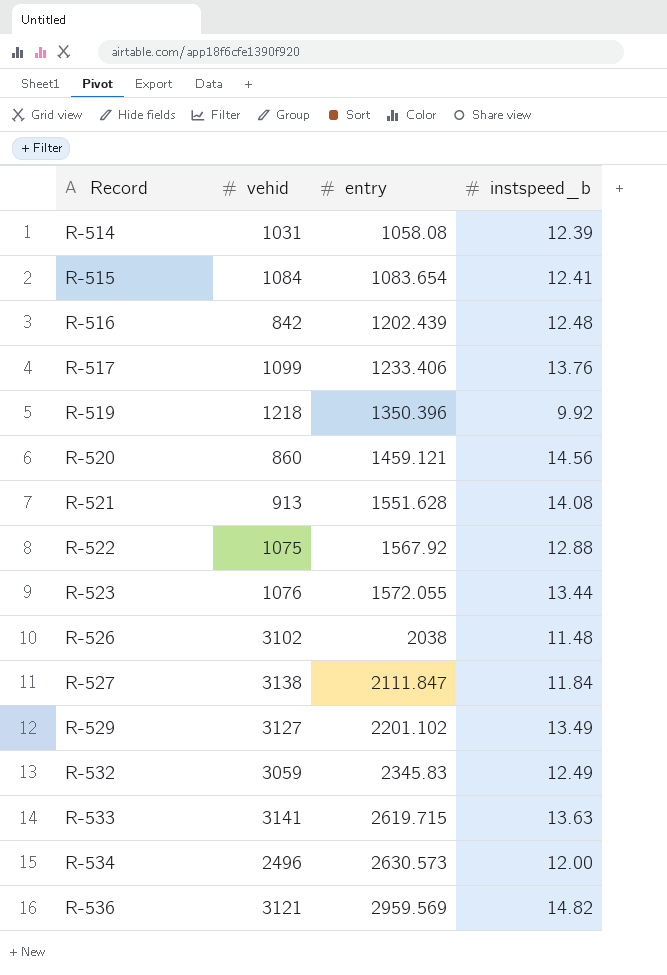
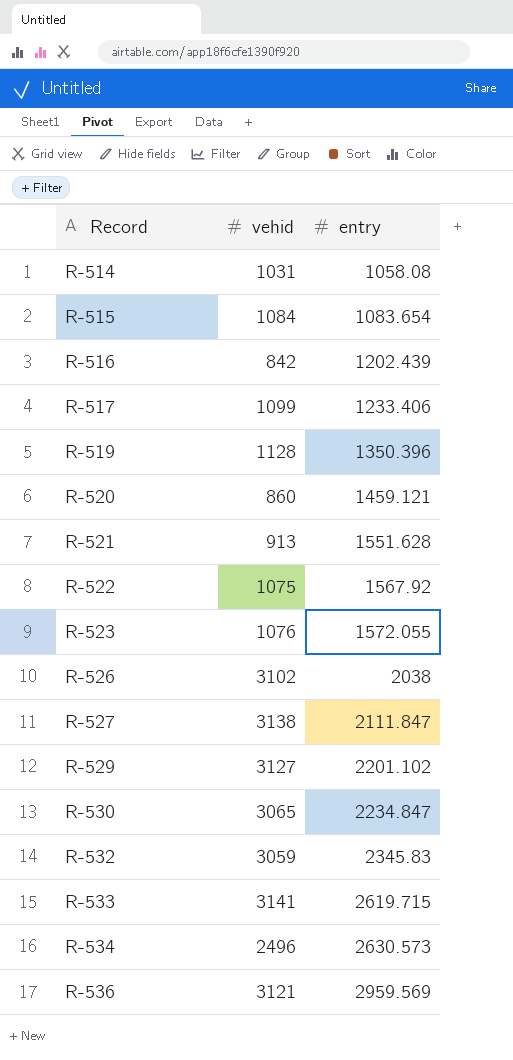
column instspeed_b | position: 4 -> none
R-519 | vehid: 1218 -> 1128
row R-530: none -> 3065 | 2234.847

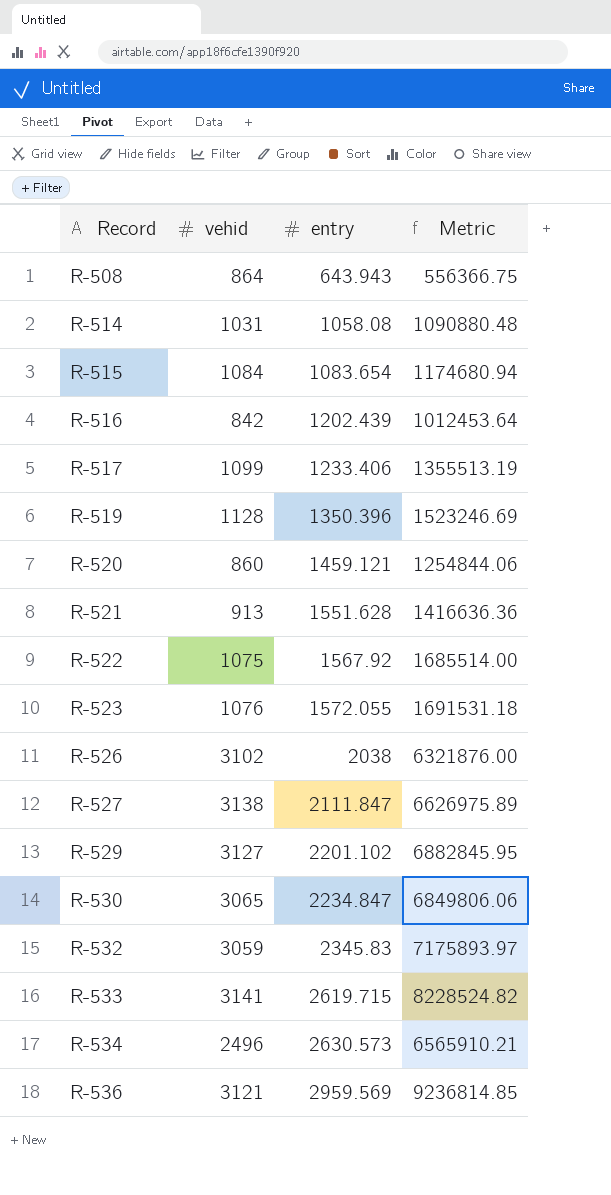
column Metric | formula: none -> [vehid] * [entry]
row R-508: none -> 864 | 643.943 | 556366.75

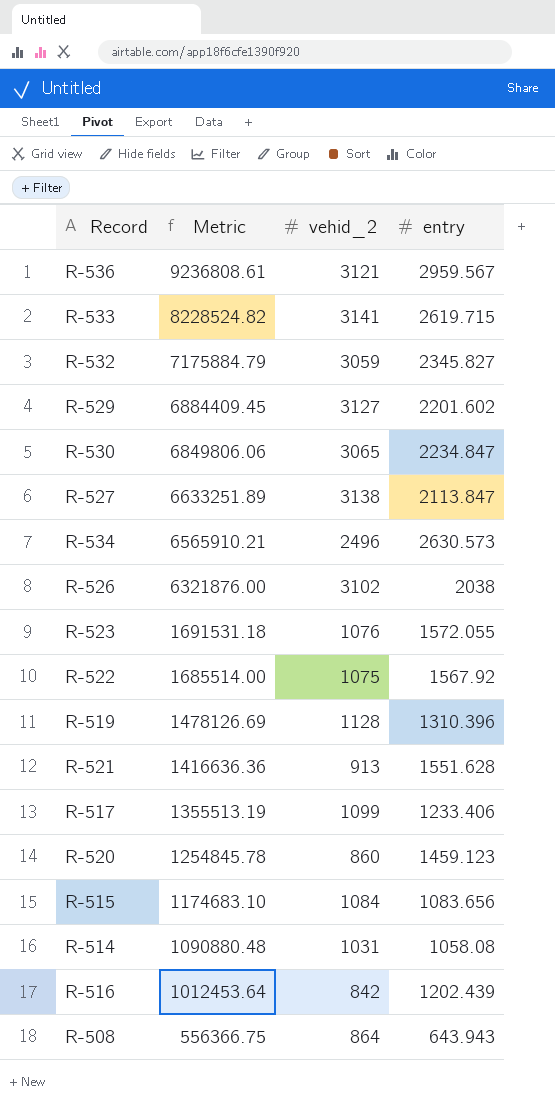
row order: Record ascending -> Metric descending
column Metric | position: 4 -> 2
column name: vehid -> vehid_2
R-536 | Metric: 9236814.85 -> 9236808.61
R-536 | entry: 2959.569 -> 2959.567
R-532 | Metric: 7175893.97 -> 7175884.79
R-532 | entry: 2345.83 -> 2345.827
R-529 | Metric: 6882845.95 -> 6884409.45
R-529 | entry: 2201.102 -> 2201.602
R-527 | Metric: 6626975.89 -> 6633251.89
R-527 | entry: 2111.847 -> 2113.847
R-519 | Metric: 1523246.69 -> 1478126.69
R-519 | entry: 1350.396 -> 1310.396
R-520 | Metric: 1254844.06 -> 1254845.78
R-520 | entry: 1459.121 -> 1459.123
R-515 | Metric: 1174680.94 -> 1174683.10
R-515 | entry: 1083.654 -> 1083.656

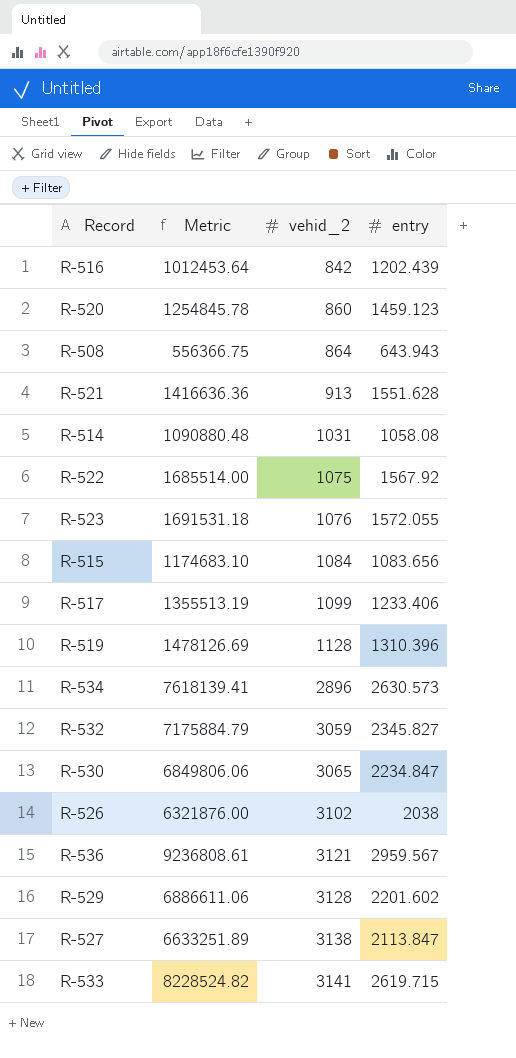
row order: Metric descending -> vehid_2 ascending
R-534 | Metric: 6565910.21 -> 7618139.41
R-534 | vehid_2: 2496 -> 2896
R-529 | Metric: 6884409.45 -> 6886611.06
R-529 | vehid_2: 3127 -> 3128

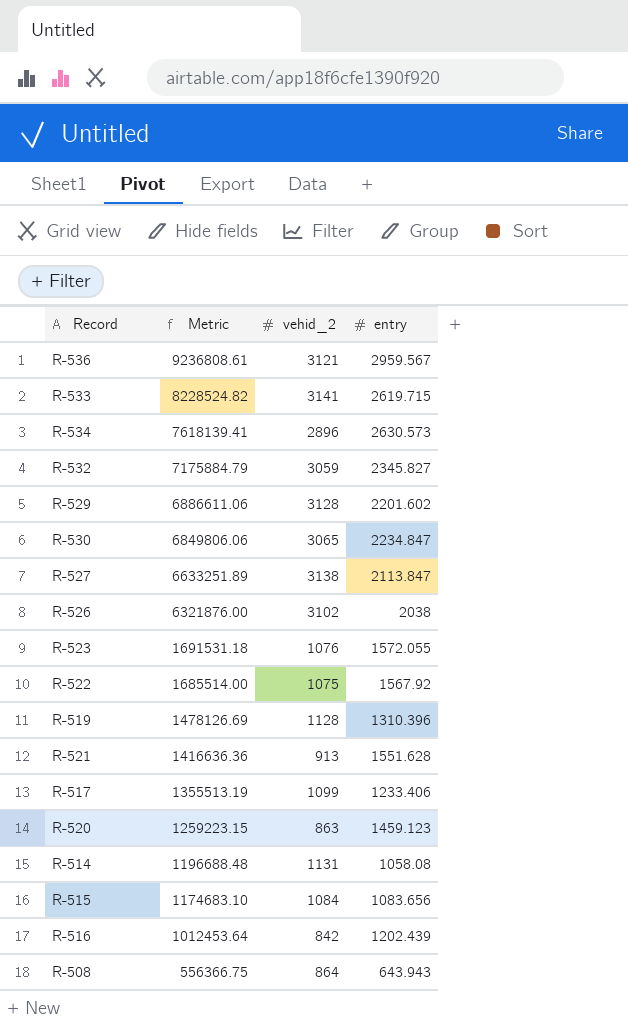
row order: vehid_2 ascending -> Metric descending
R-520 | Metric: 1254845.78 -> 1259223.15
R-520 | vehid_2: 860 -> 863
R-514 | Metric: 1090880.48 -> 1196688.48
R-514 | vehid_2: 1031 -> 1131

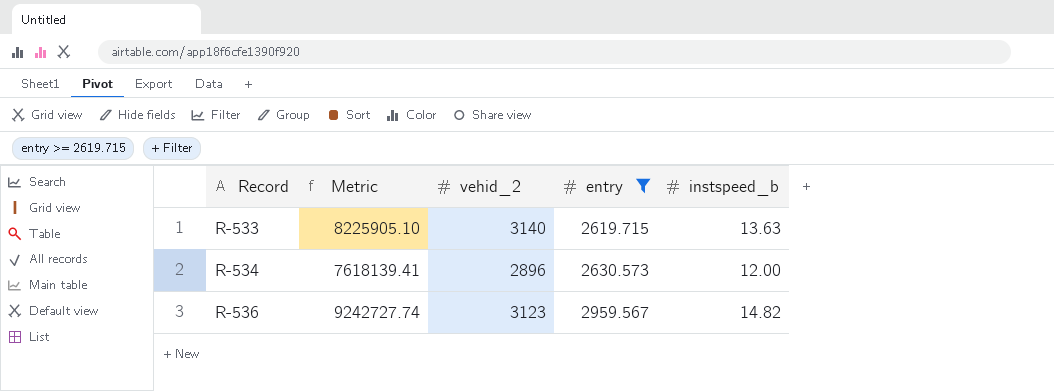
filter: none -> entry >= 2619.715
row order: Metric descending -> Record ascending
column instspeed_b | position: none -> 5
R-533 | Metric: 8228524.82 -> 8225905.10
R-533 | vehid_2: 3141 -> 3140
R-536 | Metric: 9236808.61 -> 9242727.74
R-536 | vehid_2: 3121 -> 3123

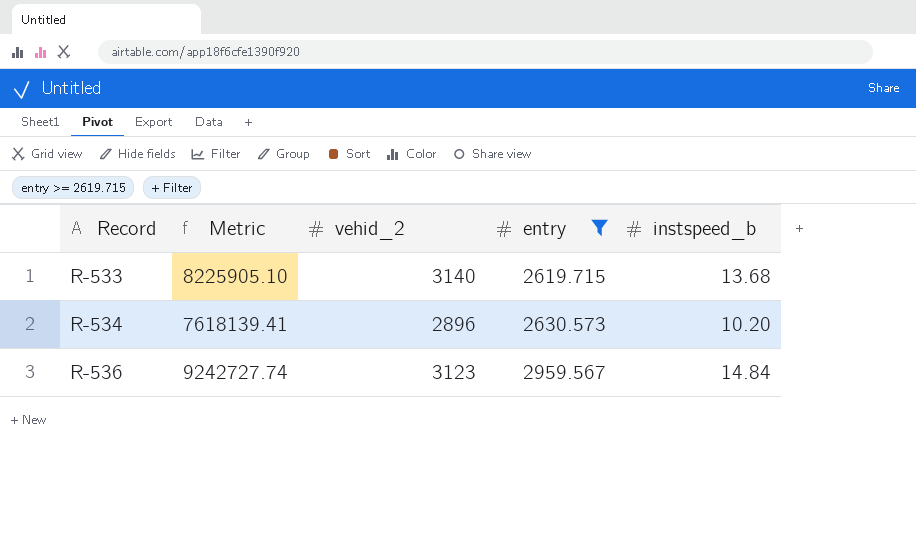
R-533 | instspeed_b: 13.63 -> 13.68
R-534 | instspeed_b: 12.00 -> 10.20
R-536 | instspeed_b: 14.82 -> 14.84

